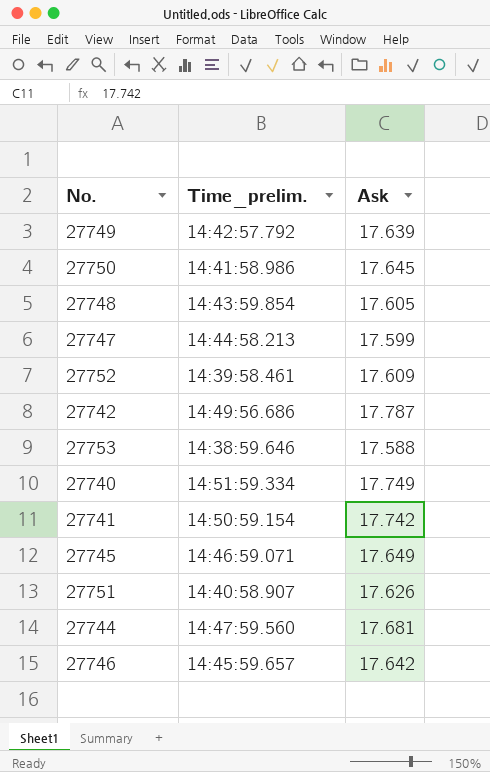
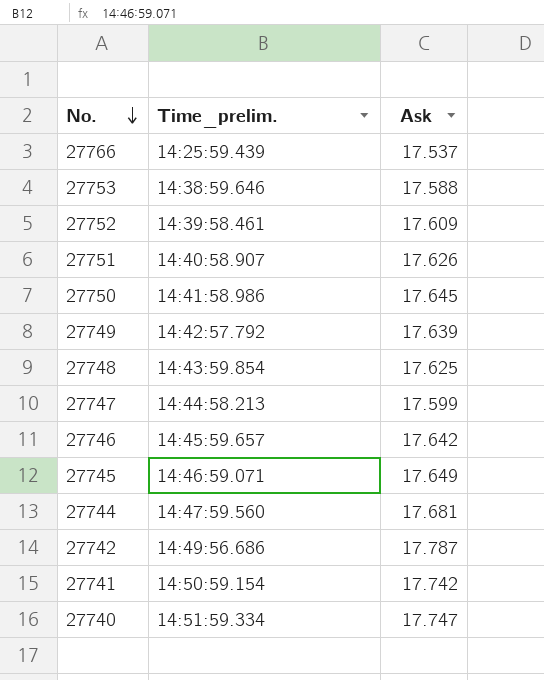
row order: none -> No. descending
row 27766: none -> 14:25:59.439 | 17.537
27748 | Ask: 17.605 -> 17.625
27740 | Ask: 17.749 -> 17.747

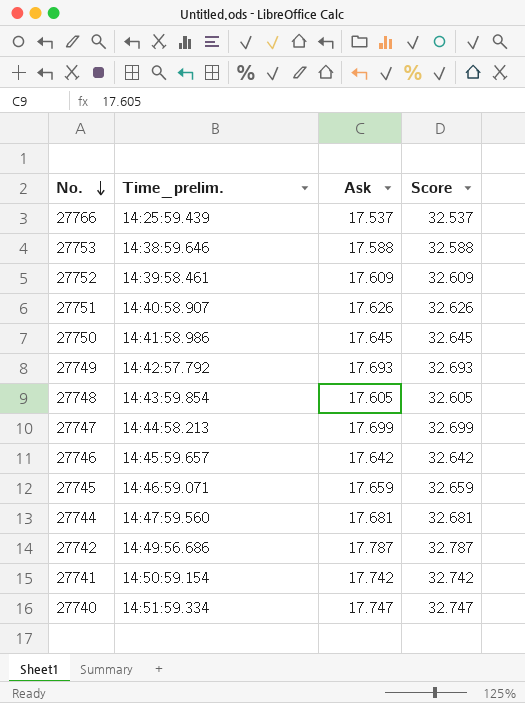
column Score | formula: none -> [Ask] + 15
27749 | Ask: 17.639 -> 17.693
27748 | Ask: 17.625 -> 17.605
27747 | Ask: 17.599 -> 17.699
27745 | Ask: 17.649 -> 17.659

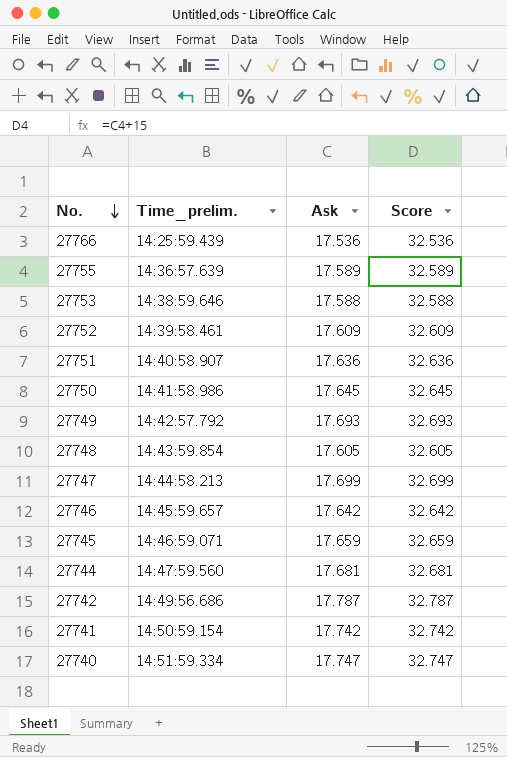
27766 | Ask: 17.537 -> 17.536
27766 | Score: 32.537 -> 32.536
row 27755: none -> 14:36:57.639 | 17.589 | 32.589
27751 | Ask: 17.626 -> 17.636
27751 | Score: 32.626 -> 32.636

